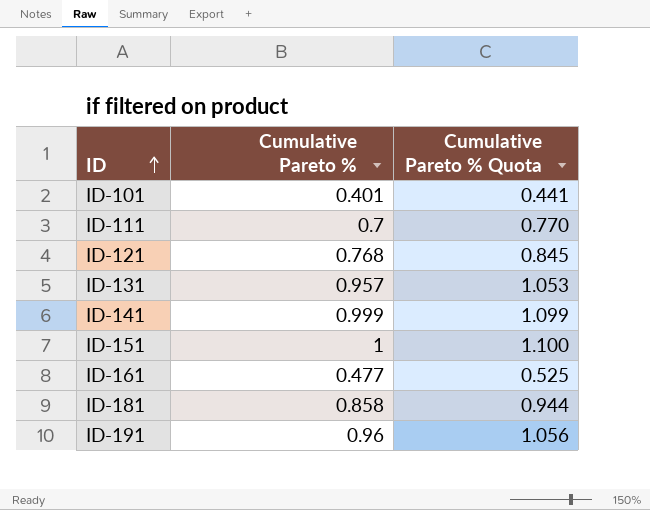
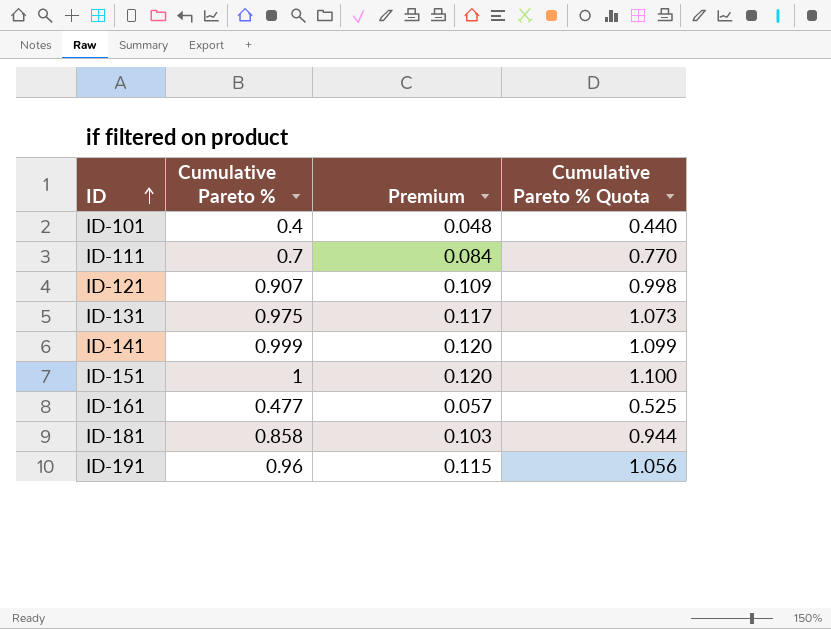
column Premium | formula: none -> [Cumulative Pareto %] * 0.12
ID-101 | Cumulative Pareto %: 0.401 -> 0.4
ID-101 | Cumulative Pareto % Quota: 0.441 -> 0.440
ID-121 | Cumulative Pareto %: 0.768 -> 0.907
ID-121 | Cumulative Pareto % Quota: 0.845 -> 0.998
ID-131 | Cumulative Pareto %: 0.957 -> 0.975
ID-131 | Cumulative Pareto % Quota: 1.053 -> 1.073

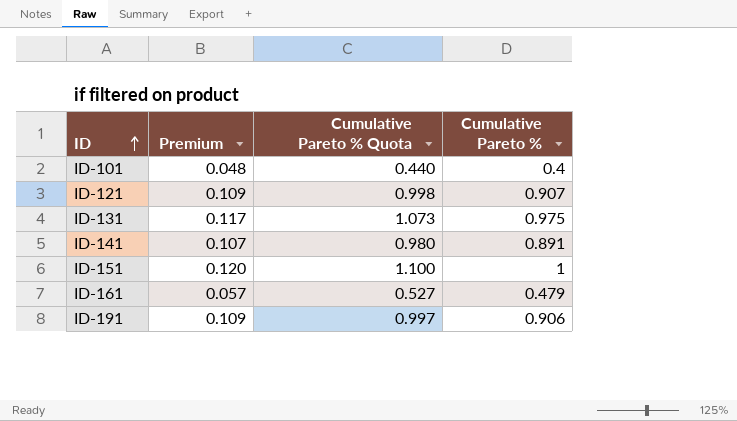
column Cumulative Pareto % | position: 2 -> 4
row ID-111: 0.7 | 0.084 | 0.770 -> none
row ID-181: 0.858 | 0.103 | 0.944 -> none
ID-141 | Premium: 0.120 -> 0.107
ID-141 | Cumulative Pareto % Quota: 1.099 -> 0.980
ID-141 | Cumulative Pareto %: 0.999 -> 0.891
ID-161 | Cumulative Pareto % Quota: 0.525 -> 0.527
ID-161 | Cumulative Pareto %: 0.477 -> 0.479
ID-191 | Premium: 0.115 -> 0.109
ID-191 | Cumulative Pareto % Quota: 1.056 -> 0.997
ID-191 | Cumulative Pareto %: 0.96 -> 0.906

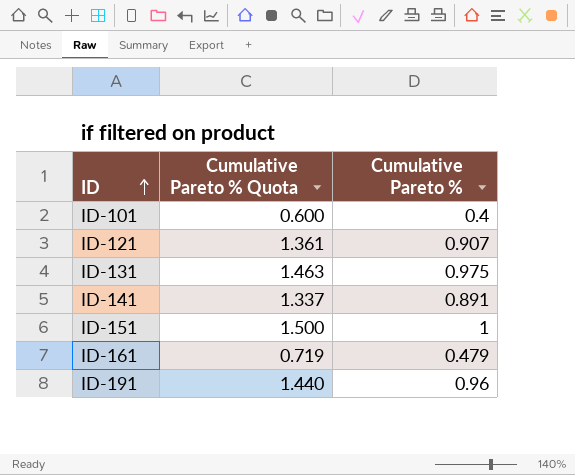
column Premium | formula: [Cumulative Pareto %] * 0.12 -> none
column Cumulative Pareto % Quota | formula: [Cumulative Pareto %] * 1.1 -> [Cumulative Pareto %] * 1.5
ID-191 | Cumulative Pareto %: 0.906 -> 0.96

